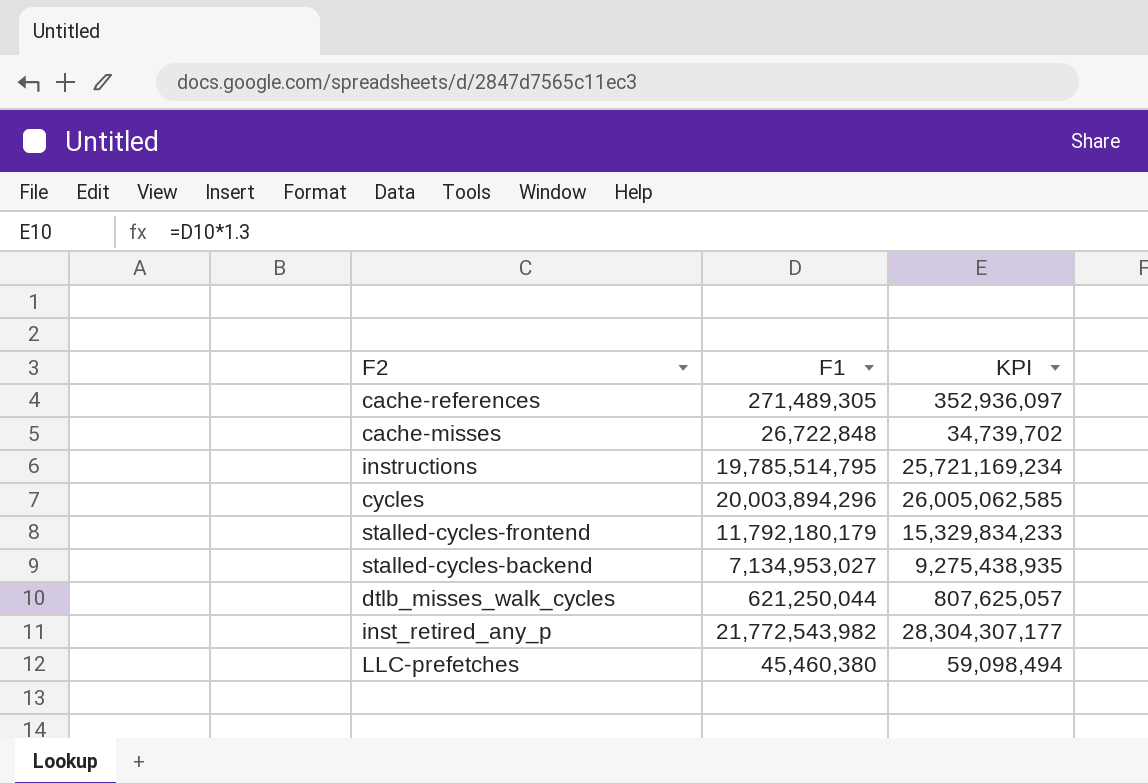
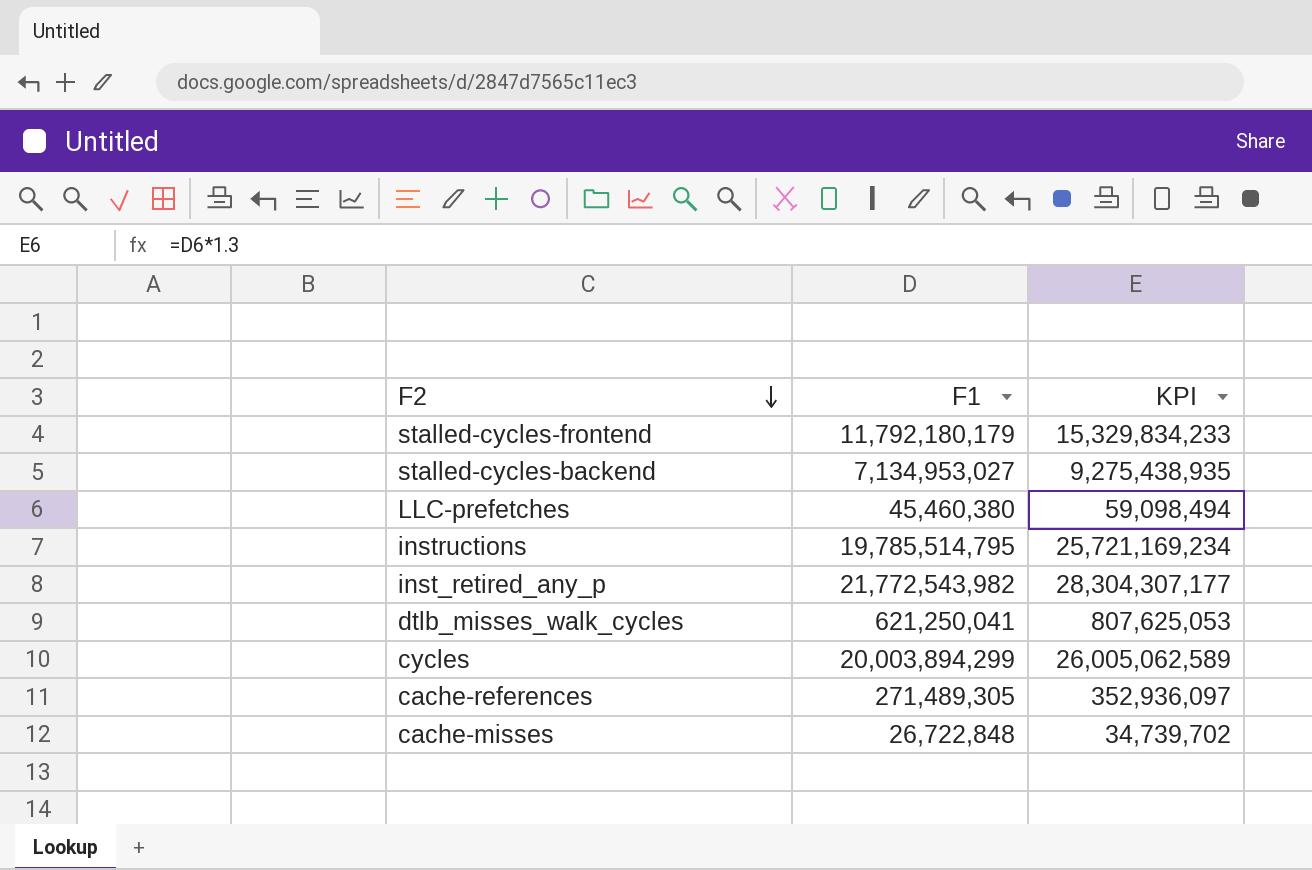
row order: none -> F2 descending
dtlb_misses_walk_cycles | F1: 621,250,044 -> 621,250,041
dtlb_misses_walk_cycles | KPI: 807,625,057 -> 807,625,053
cycles | F1: 20,003,894,296 -> 20,003,894,299
cycles | KPI: 26,005,062,585 -> 26,005,062,589

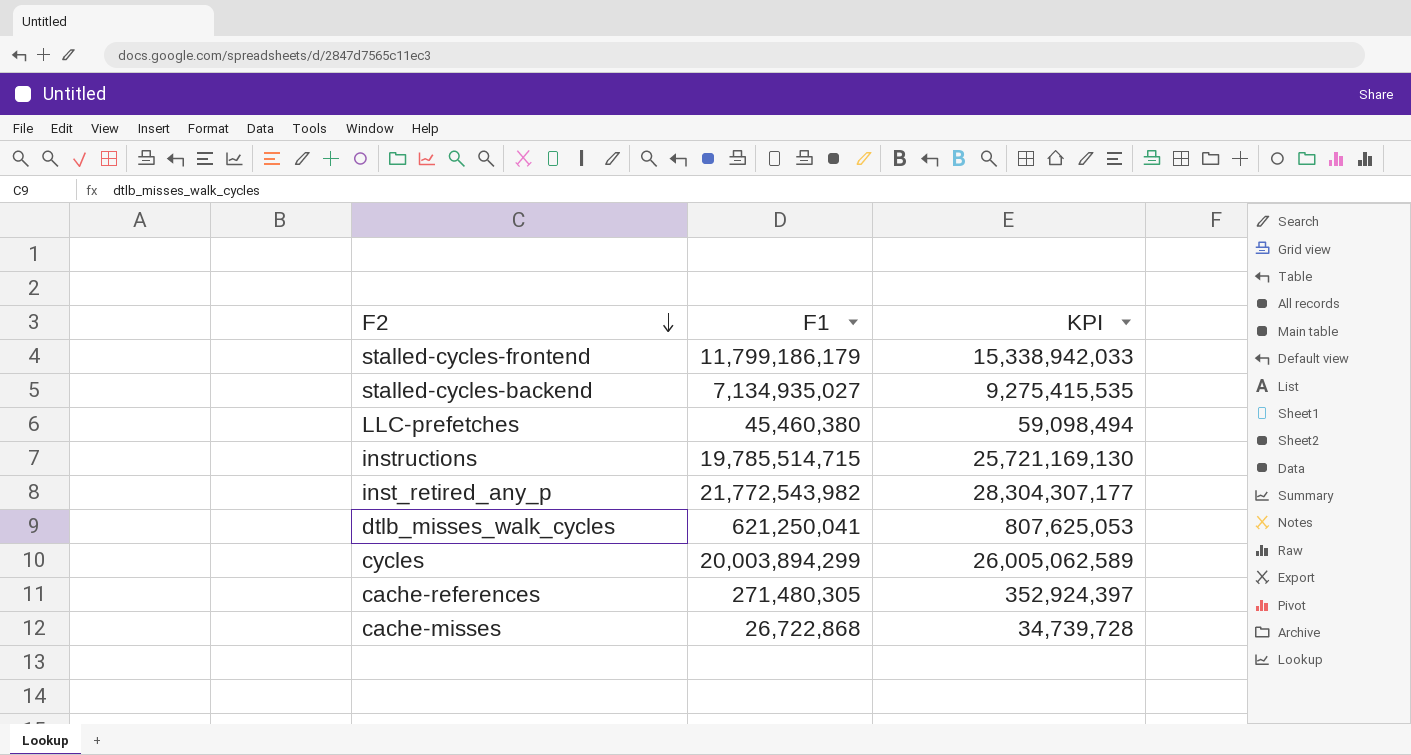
stalled-cycles-frontend | F1: 11,792,180,179 -> 11,799,186,179
stalled-cycles-frontend | KPI: 15,329,834,233 -> 15,338,942,033
stalled-cycles-backend | F1: 7,134,953,027 -> 7,134,935,027
stalled-cycles-backend | KPI: 9,275,438,935 -> 9,275,415,535
instructions | F1: 19,785,514,795 -> 19,785,514,715
instructions | KPI: 25,721,169,234 -> 25,721,169,130
cache-references | F1: 271,489,305 -> 271,480,305
cache-references | KPI: 352,936,097 -> 352,924,397
cache-misses | F1: 26,722,848 -> 26,722,868
cache-misses | KPI: 34,739,702 -> 34,739,728

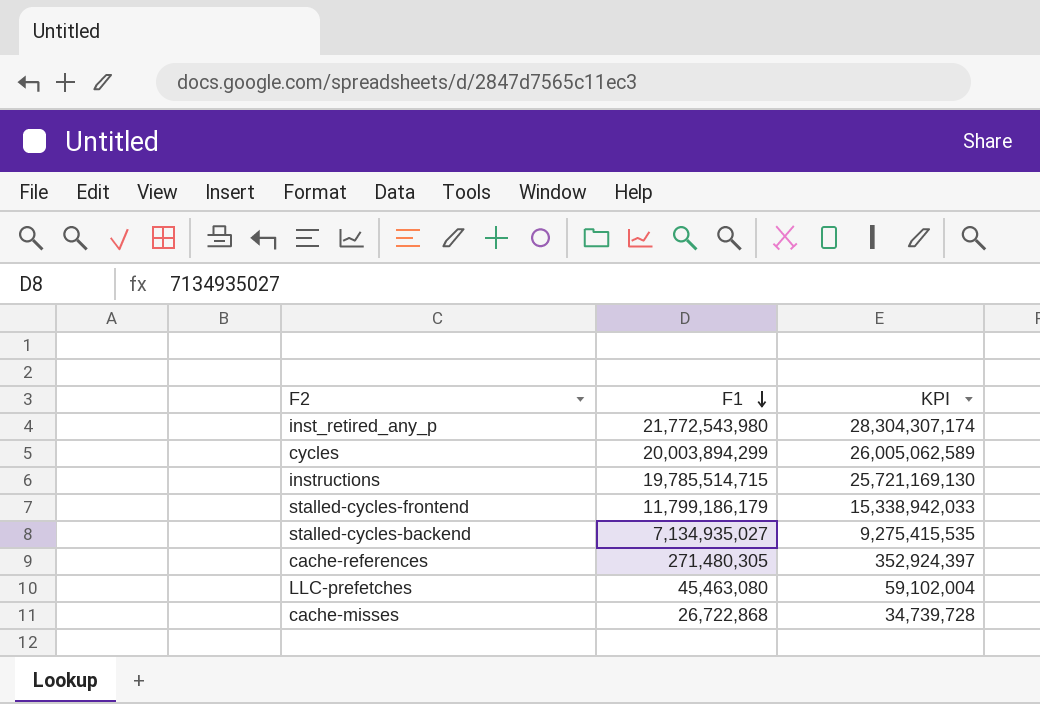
row order: F2 descending -> F1 descending
row dtlb_misses_walk_cycles: 621,250,041 | 807,625,053 -> none
inst_retired_any_p | F1: 21,772,543,982 -> 21,772,543,980
inst_retired_any_p | KPI: 28,304,307,177 -> 28,304,307,174
LLC-prefetches | F1: 45,460,380 -> 45,463,080
LLC-prefetches | KPI: 59,098,494 -> 59,102,004

